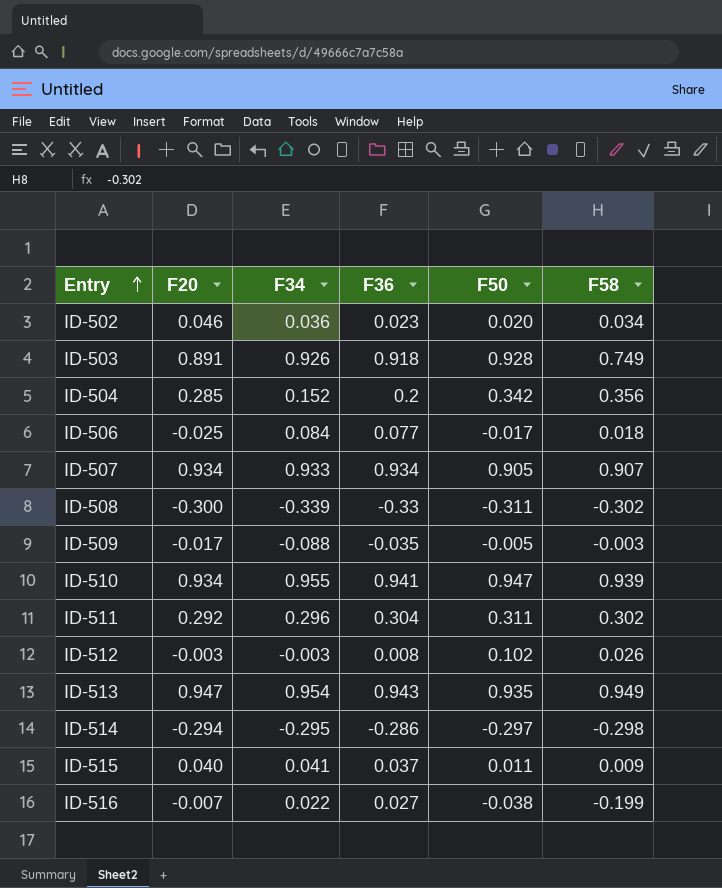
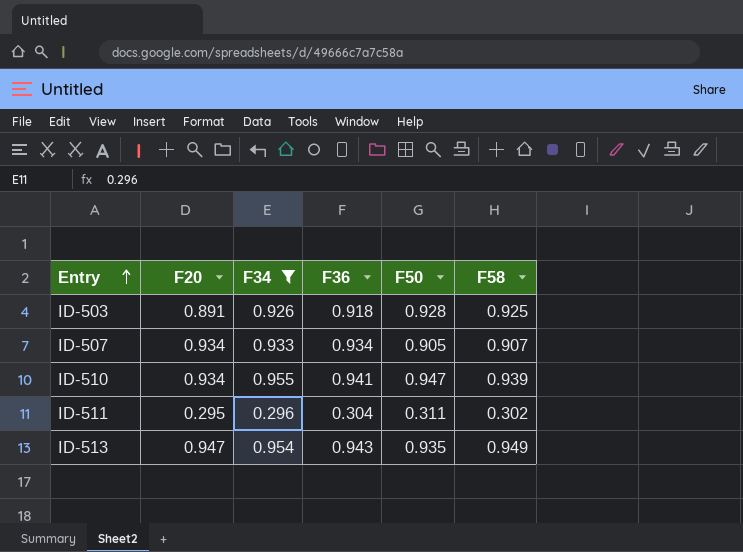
filter: none -> F34 >= 0.296
ID-503 | F58: 0.749 -> 0.925
ID-511 | F20: 0.292 -> 0.295

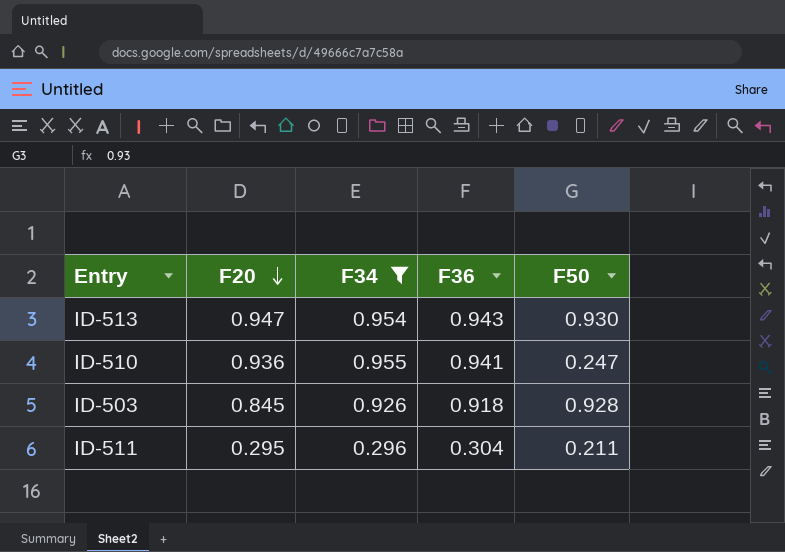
row order: Entry ascending -> F20 descending
column F58 | position: 6 -> none
row ID-507: 0.934 | 0.933 | 0.934 | 0.905 | 0.907 -> none
ID-513 | F50: 0.935 -> 0.930
ID-510 | F20: 0.934 -> 0.936
ID-510 | F50: 0.947 -> 0.247
ID-503 | F20: 0.891 -> 0.845
ID-511 | F50: 0.311 -> 0.211

